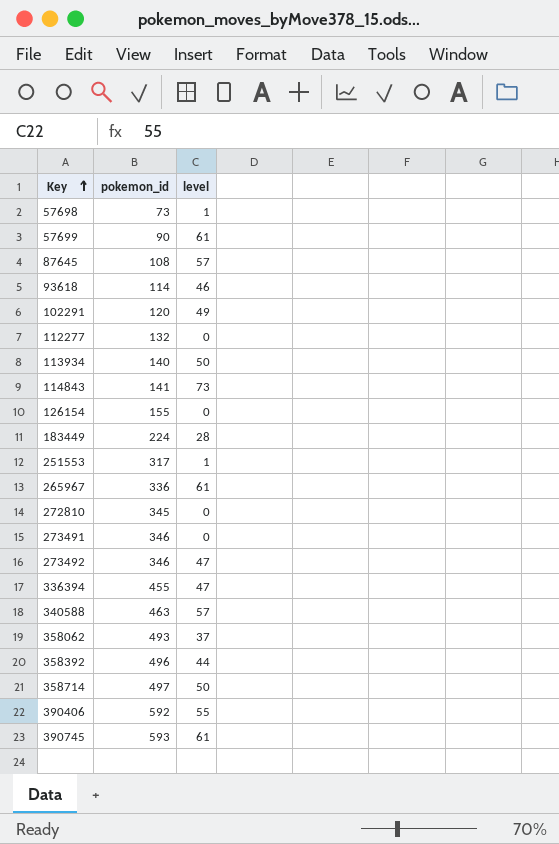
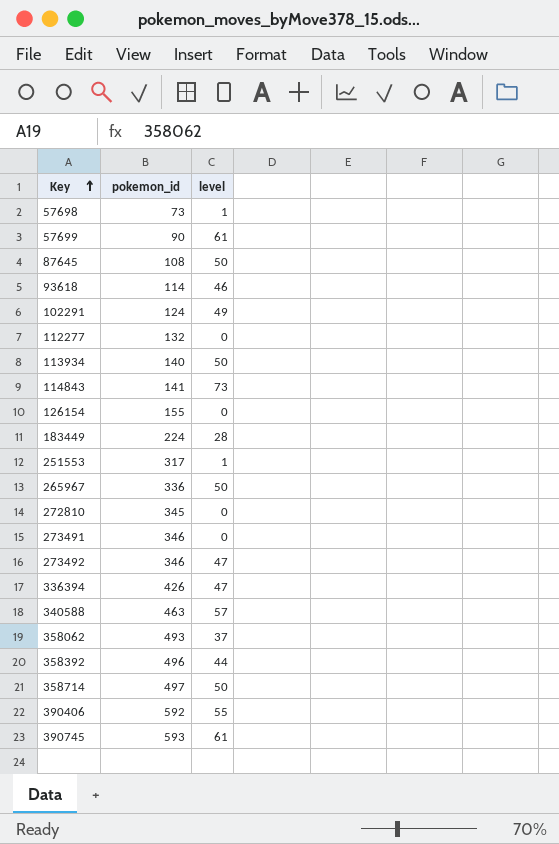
87645 | level: 57 -> 50
102291 | pokemon_id: 120 -> 124
265967 | level: 61 -> 50
336394 | pokemon_id: 455 -> 426

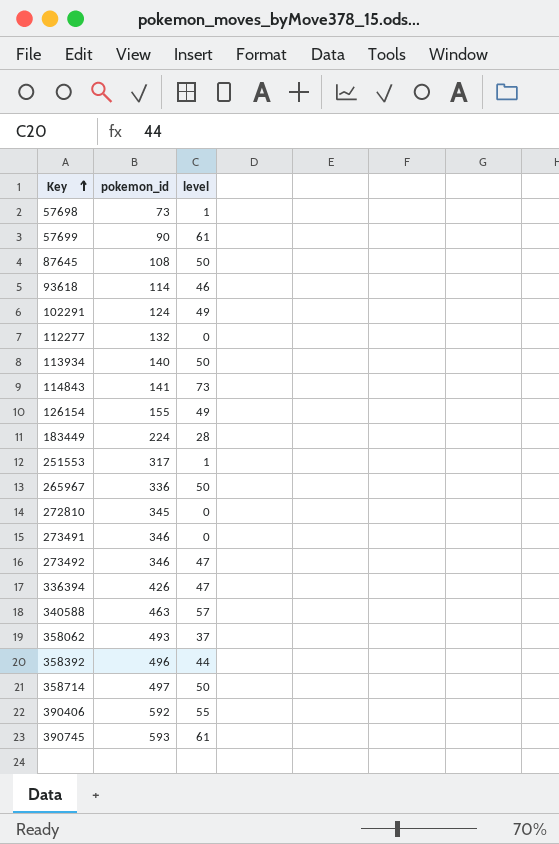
126154 | level: 0 -> 49

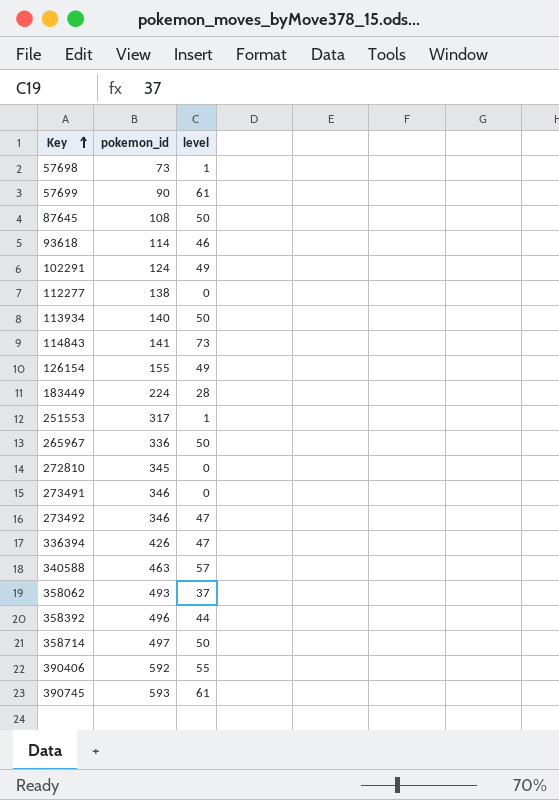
112277 | pokemon_id: 132 -> 138

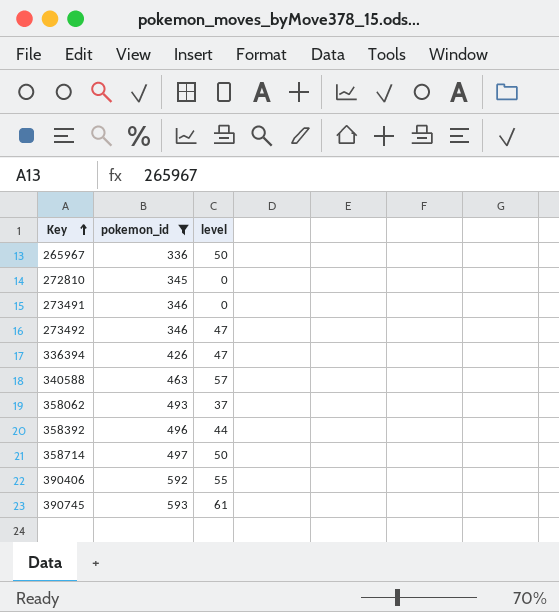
filter: none -> pokemon_id >= 336

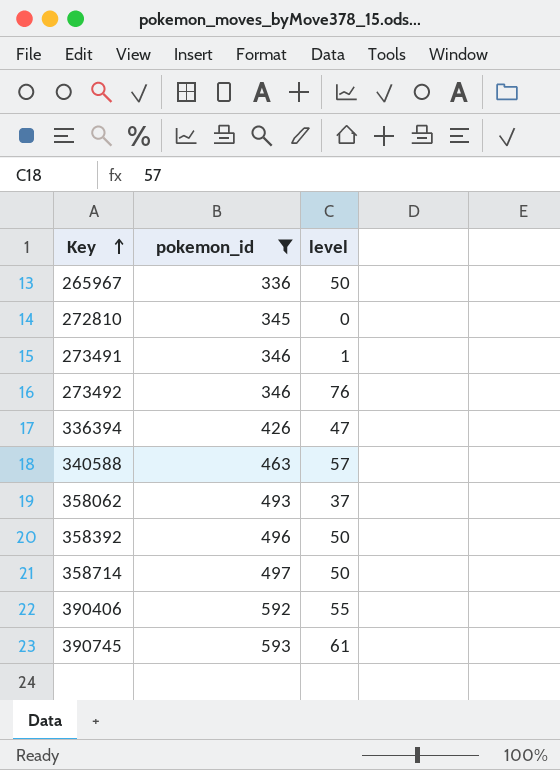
273491 | level: 0 -> 1
273492 | level: 47 -> 76
358392 | level: 44 -> 50

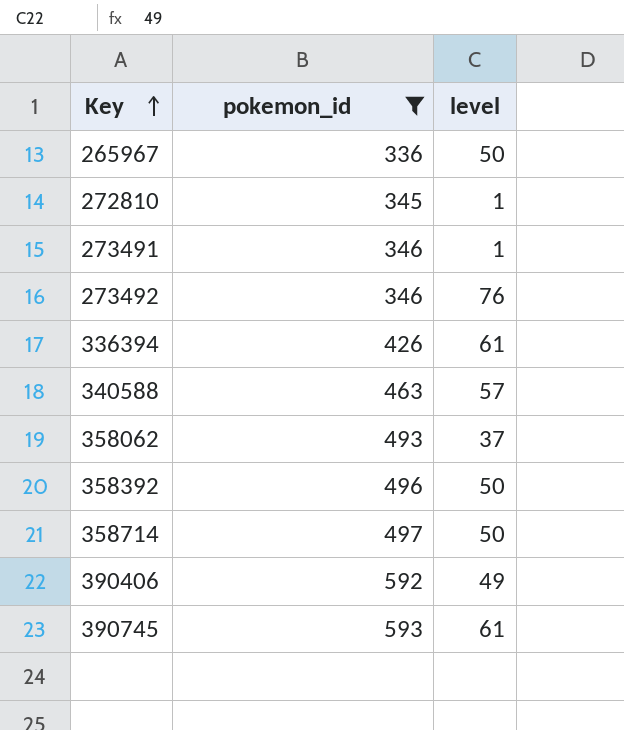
272810 | level: 0 -> 1
336394 | level: 47 -> 61
390406 | level: 55 -> 49

